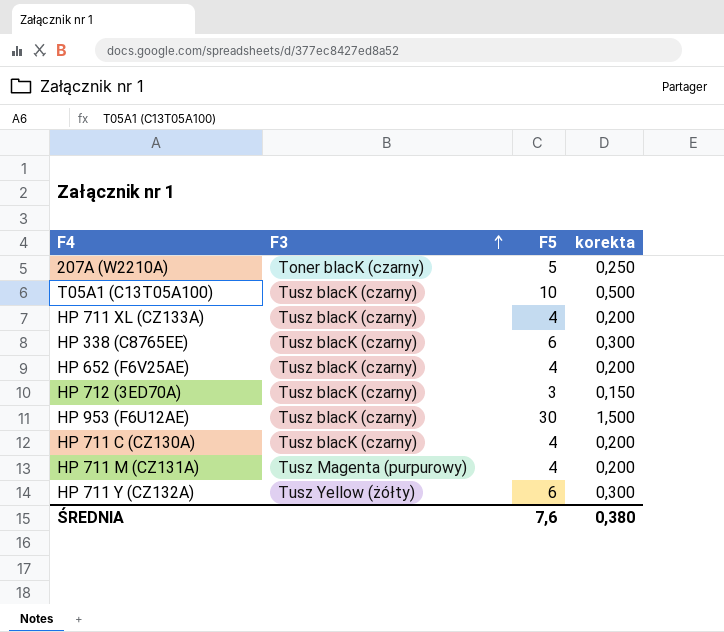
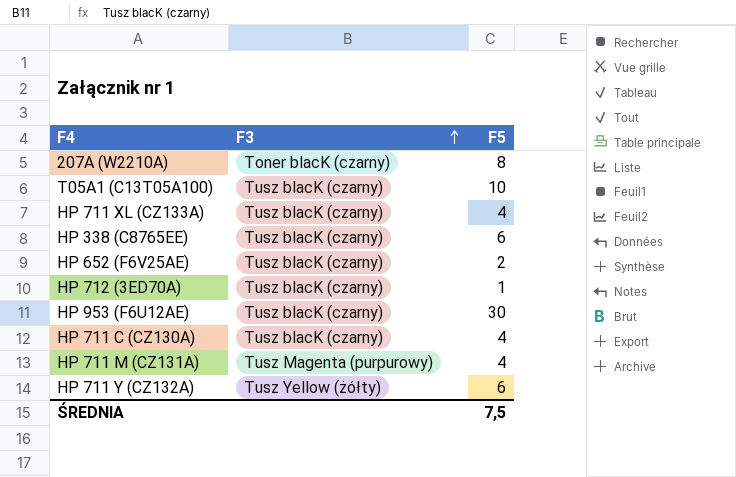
column korekta | formula: [F5] * 0,05 -> none
207A (W2210A) | F5: 5 -> 8
HP 652 (F6V25AE) | F5: 4 -> 2
HP 712 (3ED70A) | F5: 3 -> 1
ŚREDNIA | F5: 7,6 -> 7,5

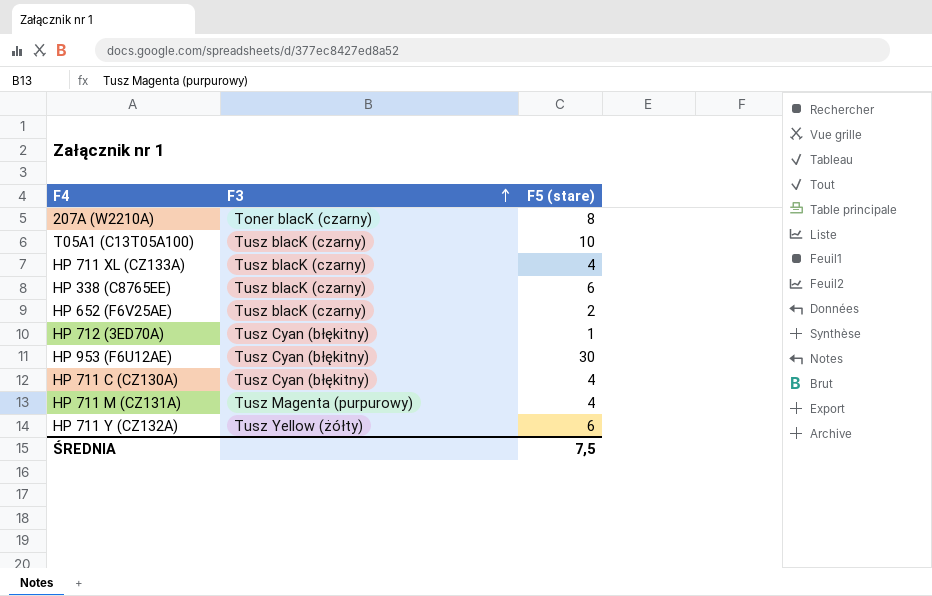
column name: F5 -> F5 (stare)
HP 712 (3ED70A) | F3: Tusz blacK (czarny) -> Tusz Cyan (błękitny)
HP 953 (F6U12AE) | F3: Tusz blacK (czarny) -> Tusz Cyan (błękitny)
HP 711 C (CZ130A) | F3: Tusz blacK (czarny) -> Tusz Cyan (błękitny)

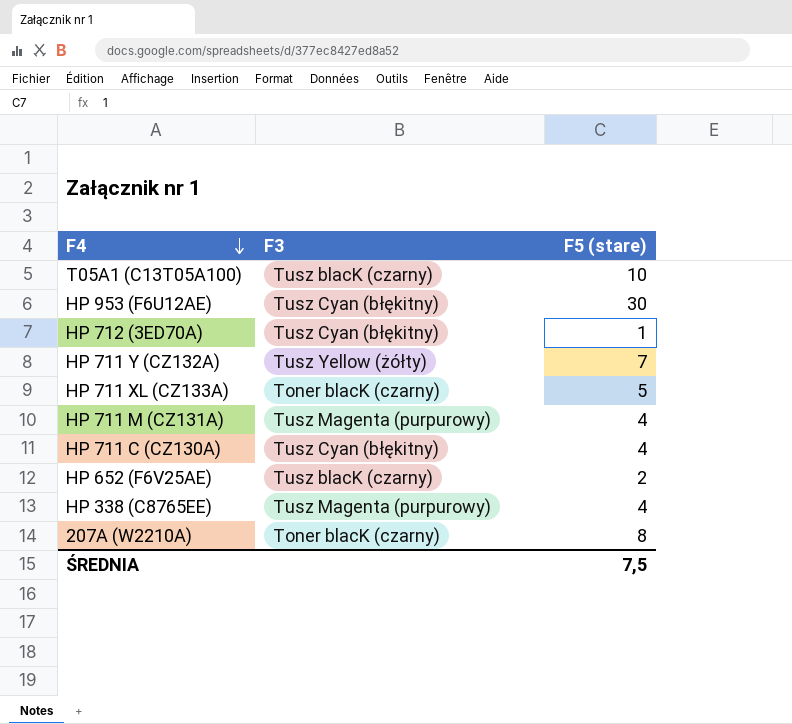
row order: F3 ascending -> F4 descending
HP 711 Y (CZ132A) | F5 (stare): 6 -> 7
HP 711 XL (CZ133A) | F3: Tusz blacK (czarny) -> Toner blacK (czarny)
HP 711 XL (CZ133A) | F5 (stare): 4 -> 5
HP 338 (C8765EE) | F3: Tusz blacK (czarny) -> Tusz Magenta (purpurowy)
HP 338 (C8765EE) | F5 (stare): 6 -> 4

